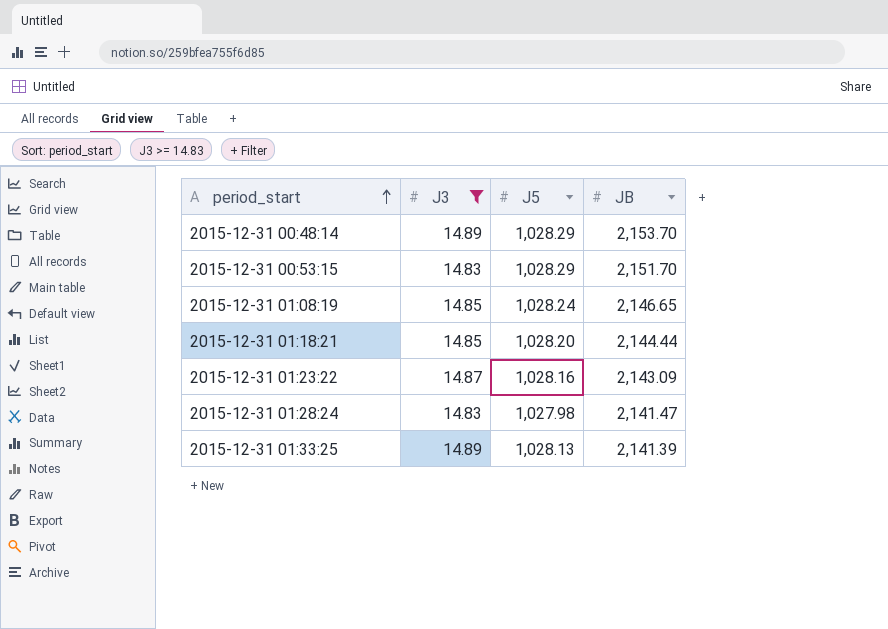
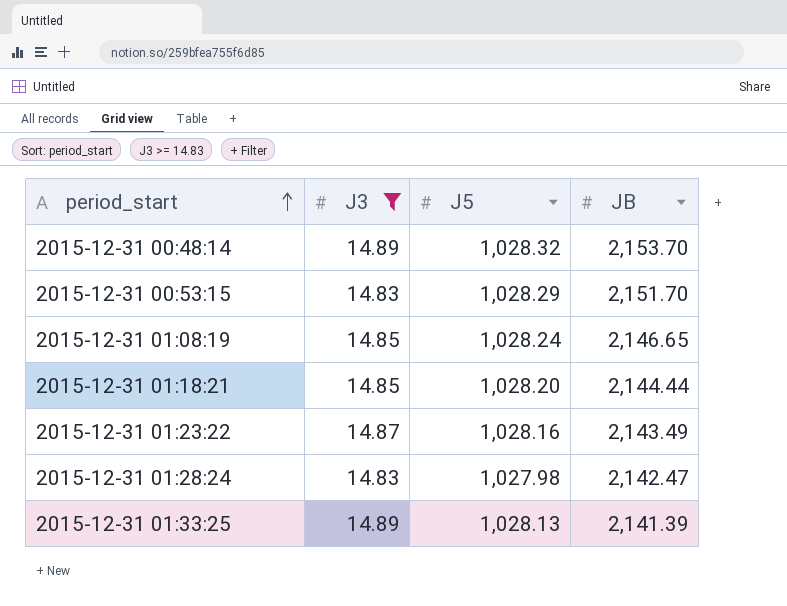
2015-12-31 00:48:14 | J5: 1,028.29 -> 1,028.32
2015-12-31 01:23:22 | JB: 2,143.09 -> 2,143.49
2015-12-31 01:28:24 | JB: 2,141.47 -> 2,142.47

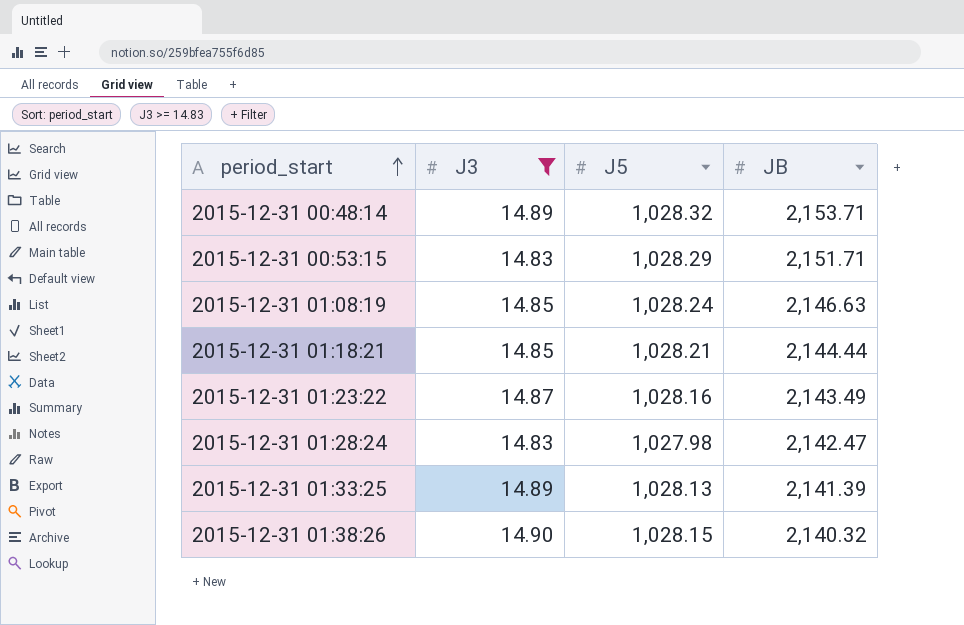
2015-12-31 00:48:14 | JB: 2,153.70 -> 2,153.71
2015-12-31 00:53:15 | JB: 2,151.70 -> 2,151.71
2015-12-31 01:08:19 | JB: 2,146.65 -> 2,146.63
2015-12-31 01:18:21 | J5: 1,028.20 -> 1,028.21
row 2015-12-31 01:38:26: none -> 14.90 | 1,028.15 | 2,140.32

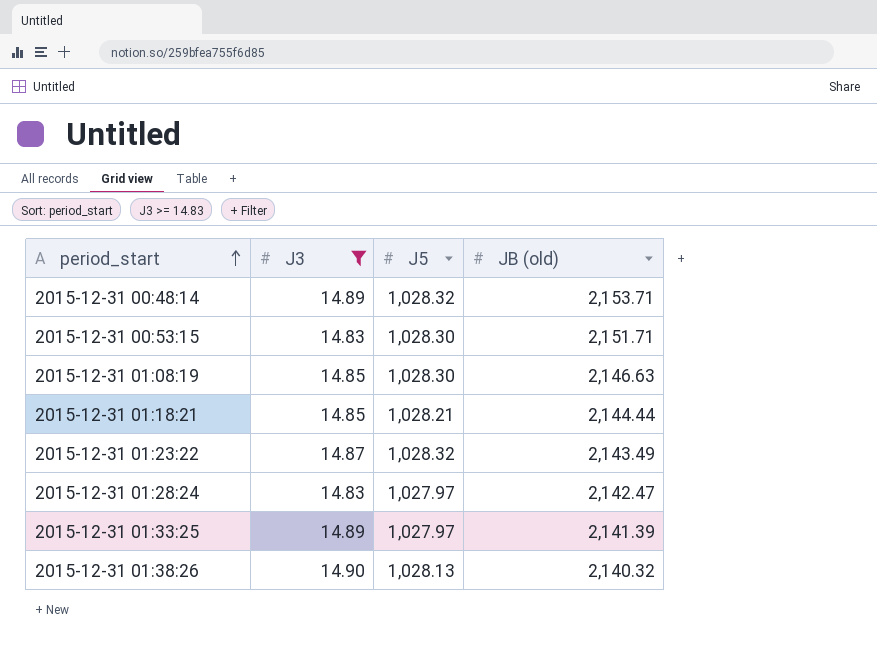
column name: JB -> JB (old)
2015-12-31 00:53:15 | J5: 1,028.29 -> 1,028.30
2015-12-31 01:08:19 | J5: 1,028.24 -> 1,028.30
2015-12-31 01:23:22 | J5: 1,028.16 -> 1,028.32
2015-12-31 01:28:24 | J5: 1,027.98 -> 1,027.97
2015-12-31 01:33:25 | J5: 1,028.13 -> 1,027.97
2015-12-31 01:38:26 | J5: 1,028.15 -> 1,028.13

